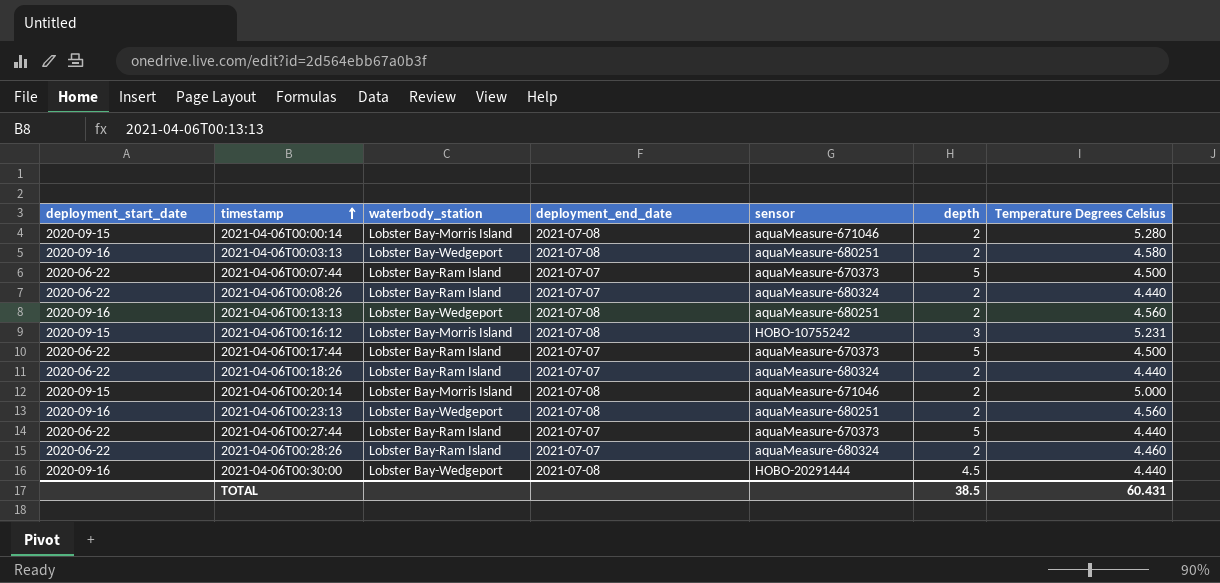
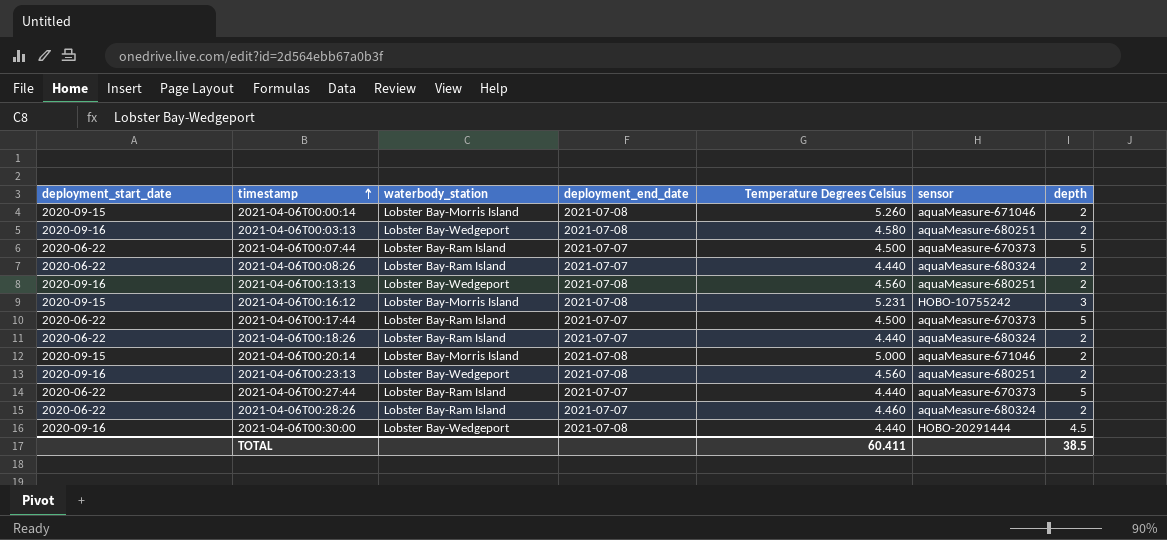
column Temperature Degrees Celsius | position: 7 -> 5
2021-04-06T00:00:14 | Temperature Degrees Celsius: 5.280 -> 5.260
TOTAL | Temperature Degrees Celsius: 60.431 -> 60.411

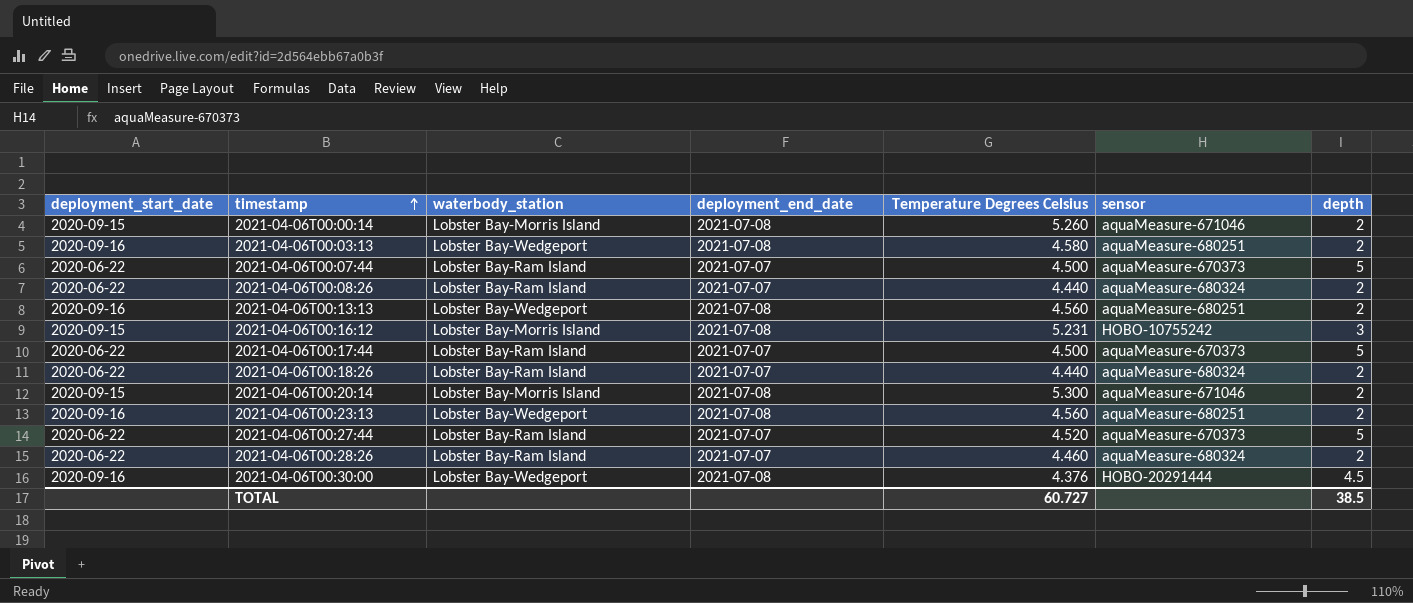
2021-04-06T00:20:14 | Temperature Degrees Celsius: 5.000 -> 5.300
2021-04-06T00:27:44 | Temperature Degrees Celsius: 4.440 -> 4.520
2021-04-06T00:30:00 | Temperature Degrees Celsius: 4.440 -> 4.376
TOTAL | Temperature Degrees Celsius: 60.411 -> 60.727

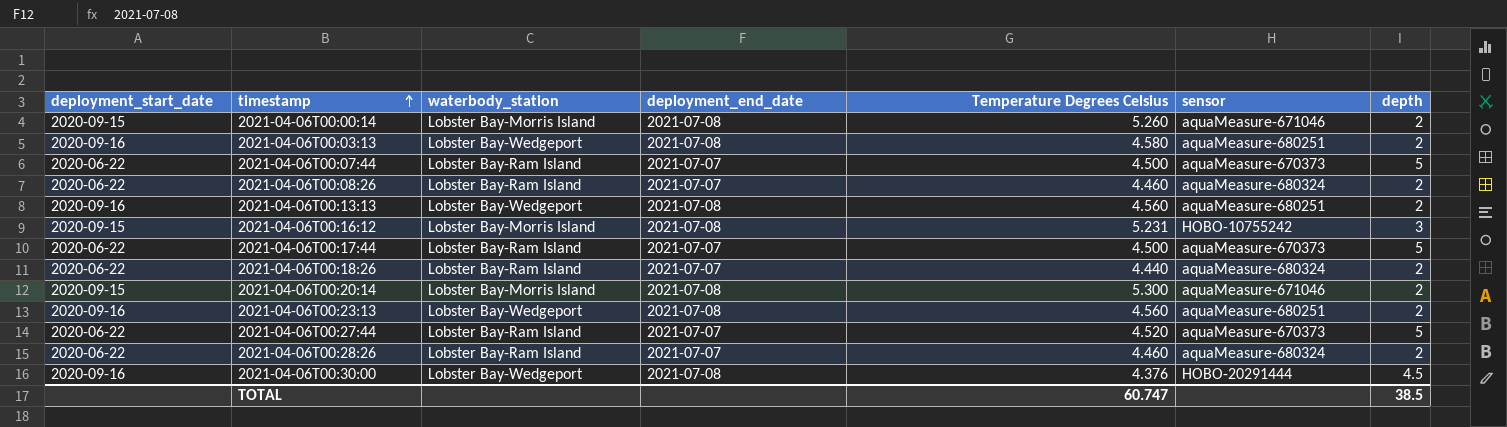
2021-04-06T00:08:26 | Temperature Degrees Celsius: 4.440 -> 4.460
TOTAL | Temperature Degrees Celsius: 60.727 -> 60.747

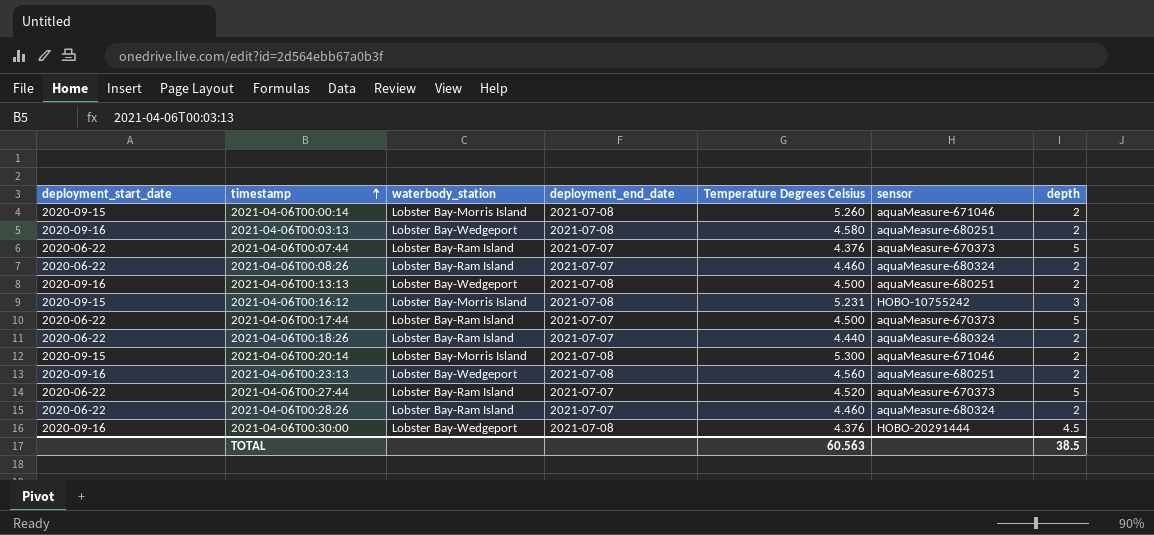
2021-04-06T00:07:44 | Temperature Degrees Celsius: 4.500 -> 4.376
2021-04-06T00:13:13 | Temperature Degrees Celsius: 4.560 -> 4.500
TOTAL | Temperature Degrees Celsius: 60.747 -> 60.563

